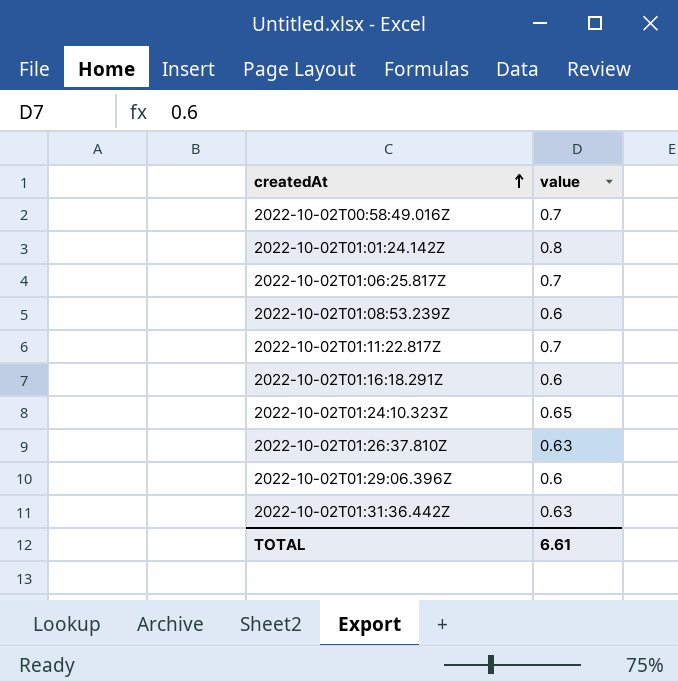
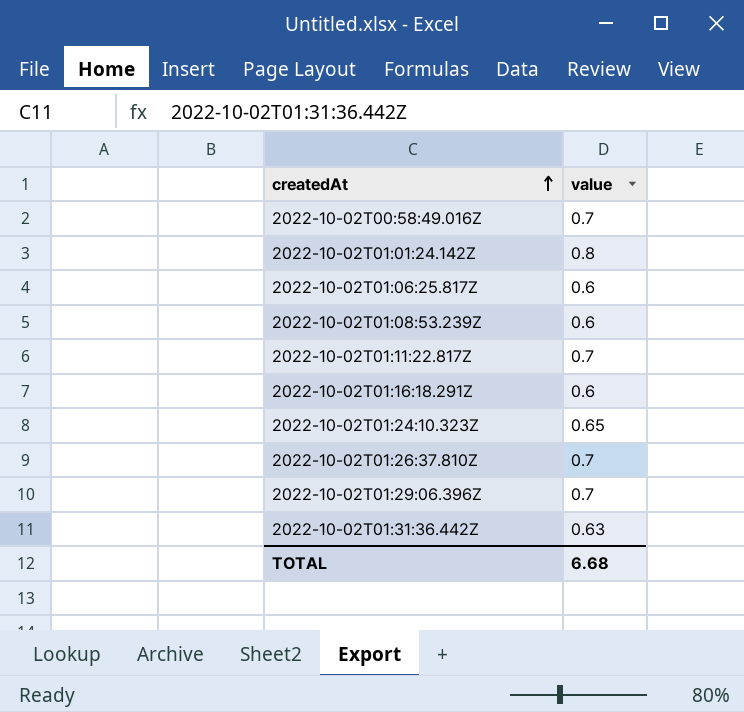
2022-10-02T01:06:25.817Z | value: 0.7 -> 0.6
2022-10-02T01:26:37.810Z | value: 0.63 -> 0.7
2022-10-02T01:29:06.396Z | value: 0.6 -> 0.7
TOTAL | value: 6.61 -> 6.68

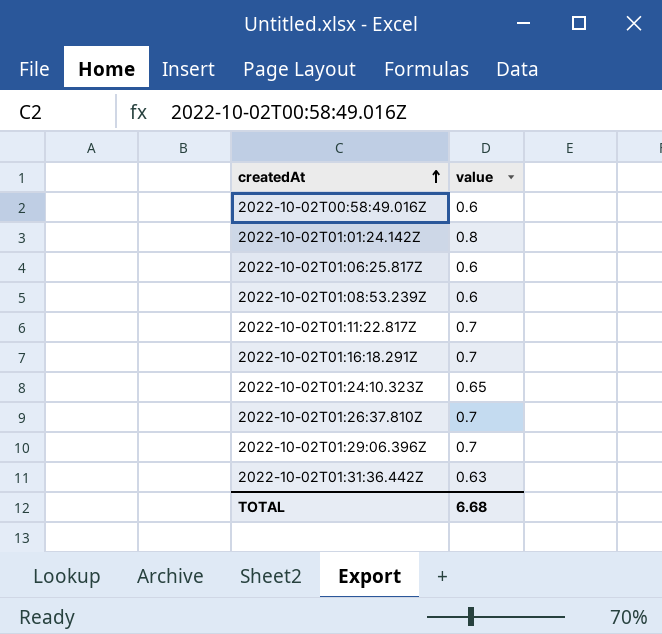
2022-10-02T00:58:49.016Z | value: 0.7 -> 0.6
2022-10-02T01:16:18.291Z | value: 0.6 -> 0.7

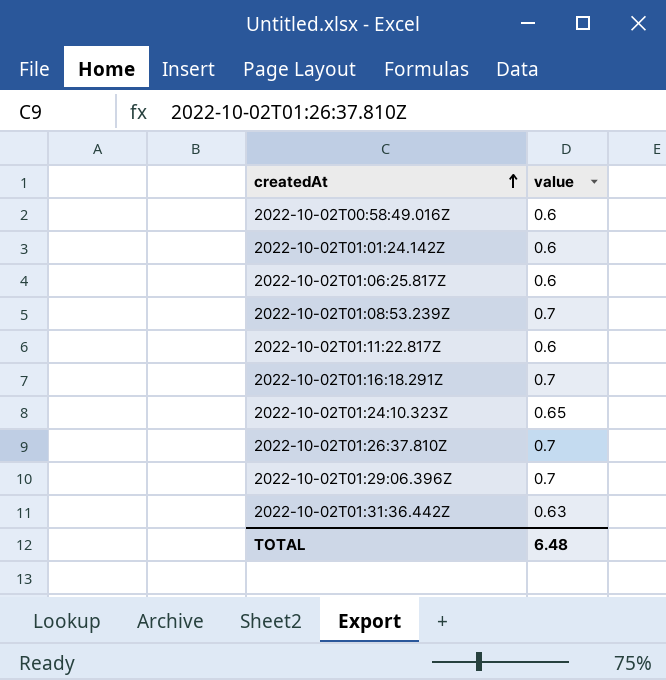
2022-10-02T01:01:24.142Z | value: 0.8 -> 0.6
2022-10-02T01:08:53.239Z | value: 0.6 -> 0.7
2022-10-02T01:11:22.817Z | value: 0.7 -> 0.6
TOTAL | value: 6.68 -> 6.48

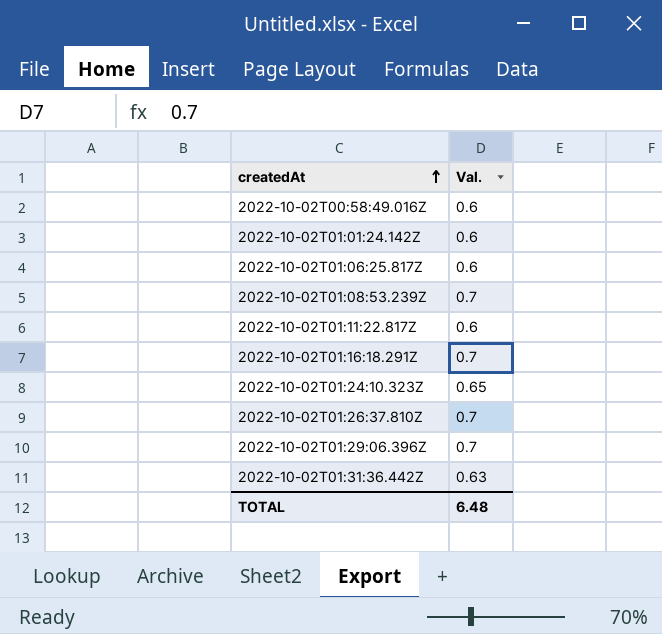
column name: value -> Val.

